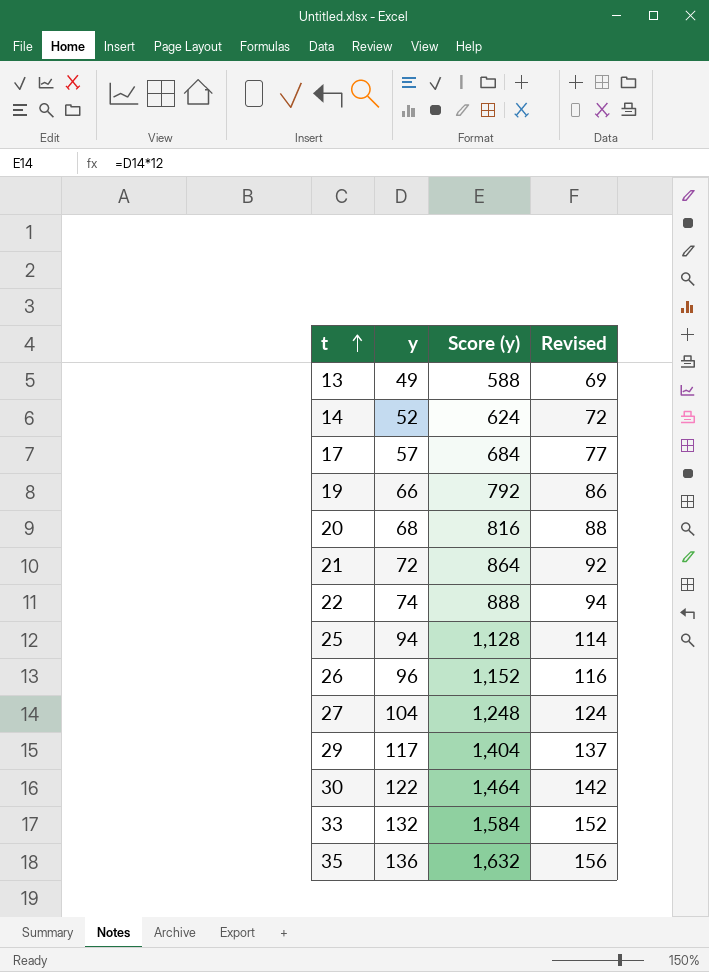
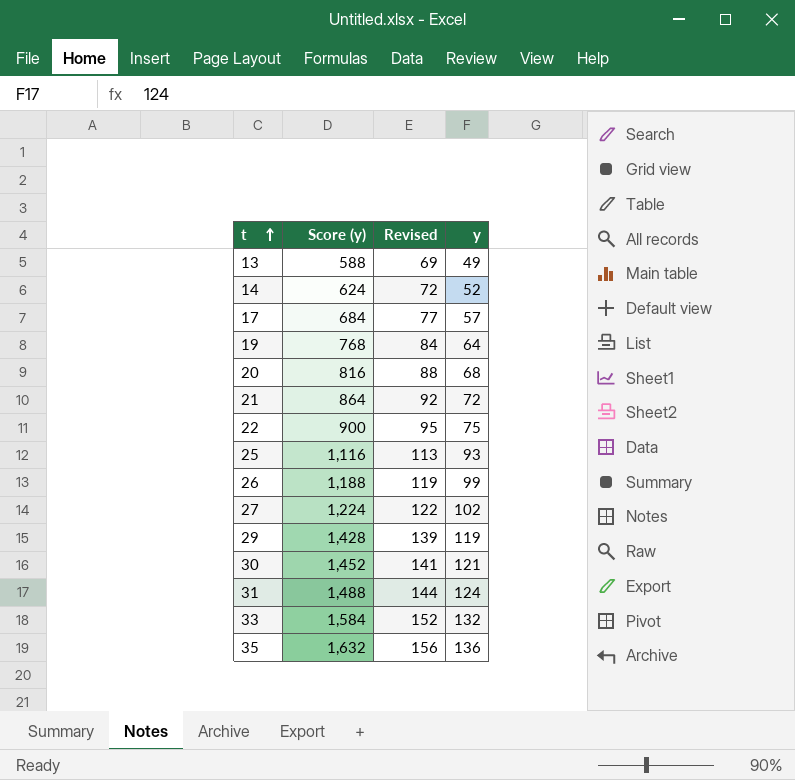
column y | position: 2 -> 4
19 | Score (y): 792 -> 768
19 | Revised: 86 -> 84
19 | y: 66 -> 64
22 | Score (y): 888 -> 900
22 | Revised: 94 -> 95
22 | y: 74 -> 75
25 | Score (y): 1,128 -> 1,116
25 | Revised: 114 -> 113
25 | y: 94 -> 93
26 | Score (y): 1,152 -> 1,188
26 | Revised: 116 -> 119
26 | y: 96 -> 99
27 | Score (y): 1,248 -> 1,224
27 | Revised: 124 -> 122
27 | y: 104 -> 102
29 | Score (y): 1,404 -> 1,428
29 | Revised: 137 -> 139
29 | y: 117 -> 119
30 | Score (y): 1,464 -> 1,452
30 | Revised: 142 -> 141
30 | y: 122 -> 121
row 31: none -> 1,488 | 144 | 124

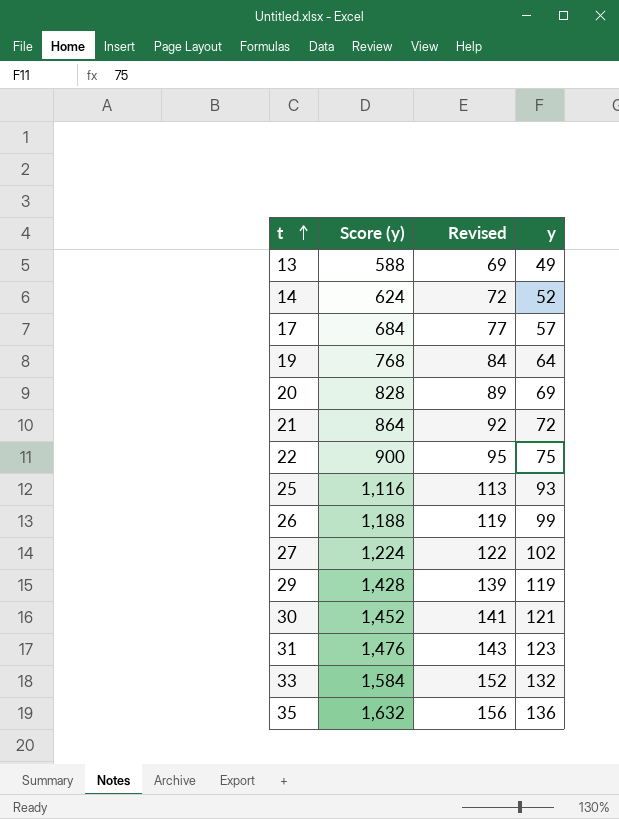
20 | Score (y): 816 -> 828
20 | Revised: 88 -> 89
20 | y: 68 -> 69
31 | Score (y): 1,488 -> 1,476
31 | Revised: 144 -> 143
31 | y: 124 -> 123

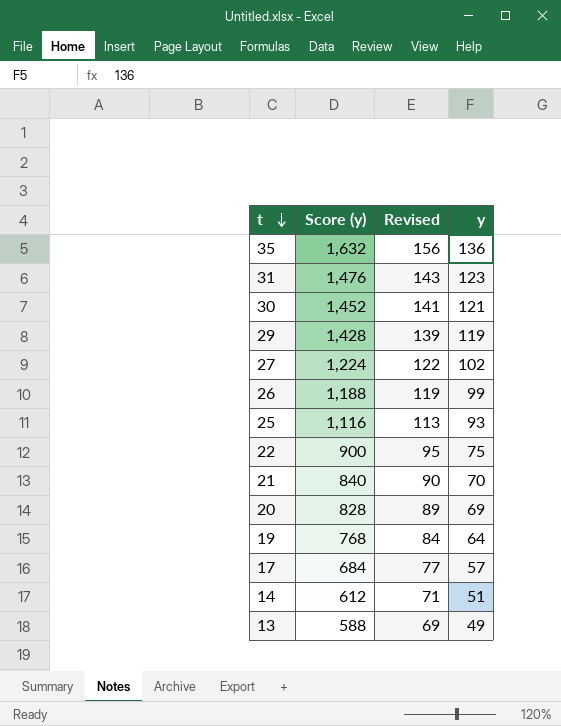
row order: t ascending -> t descending
row 33: 1,584 | 152 | 132 -> none
21 | Score (y): 864 -> 840
21 | Revised: 92 -> 90
21 | y: 72 -> 70
14 | Score (y): 624 -> 612
14 | Revised: 72 -> 71
14 | y: 52 -> 51

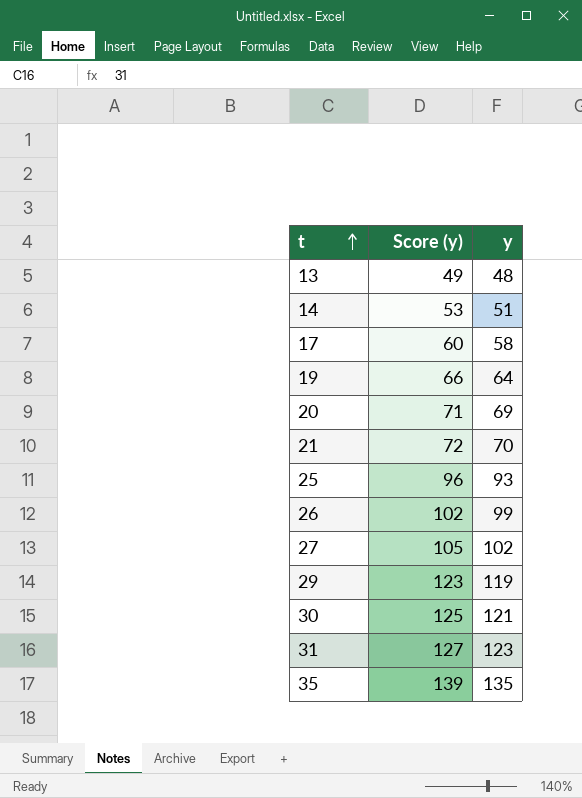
row order: t descending -> t ascending
column Revised | formula: [y] + 20 -> none
column Score (y) | formula: [y] * 12 -> [y] * 1.03
row 22: 900 | 95 | 75 -> none
13 | y: 49 -> 48
17 | y: 57 -> 58
35 | y: 136 -> 135

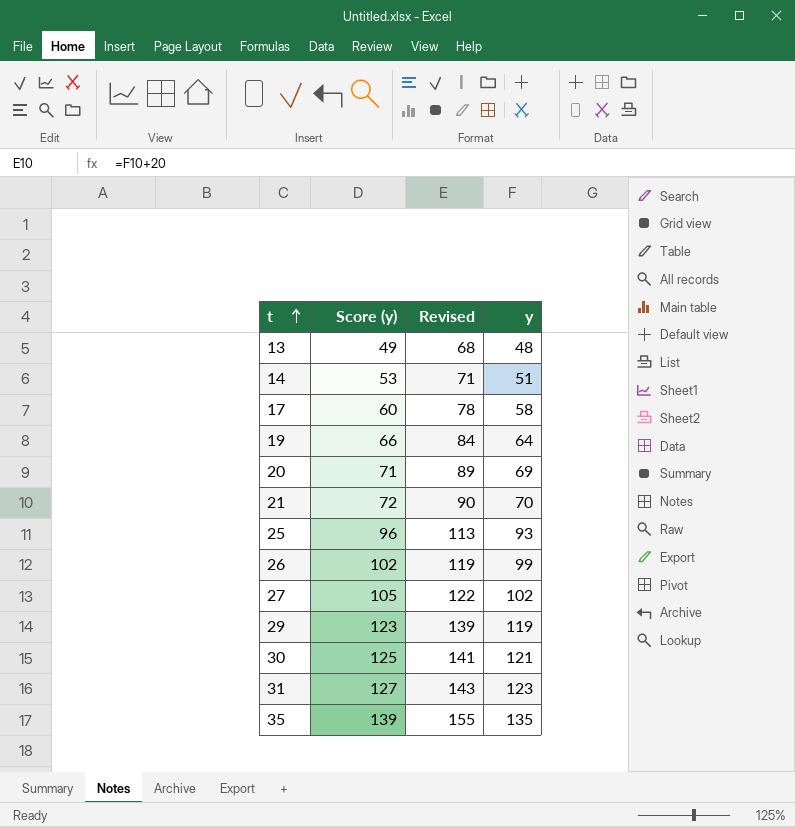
column Revised | formula: none -> [y] + 20

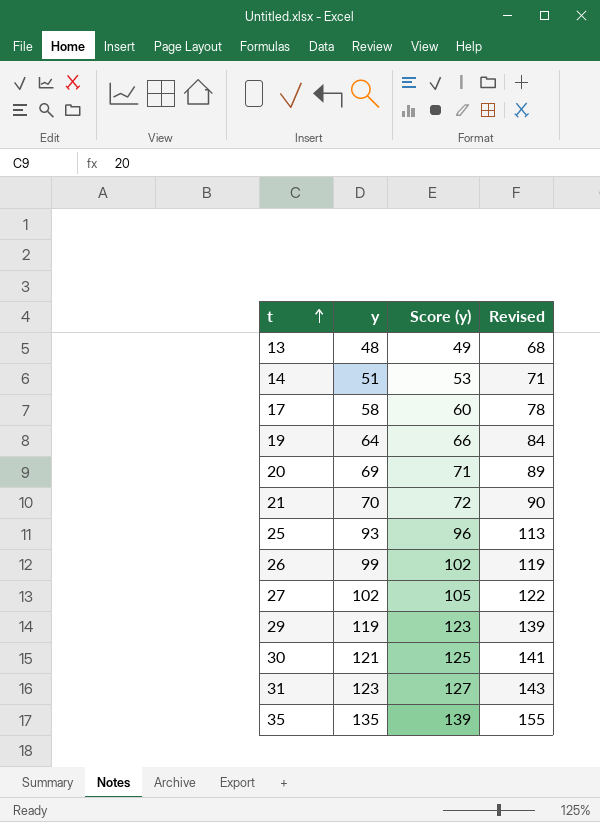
column y | position: 4 -> 2

